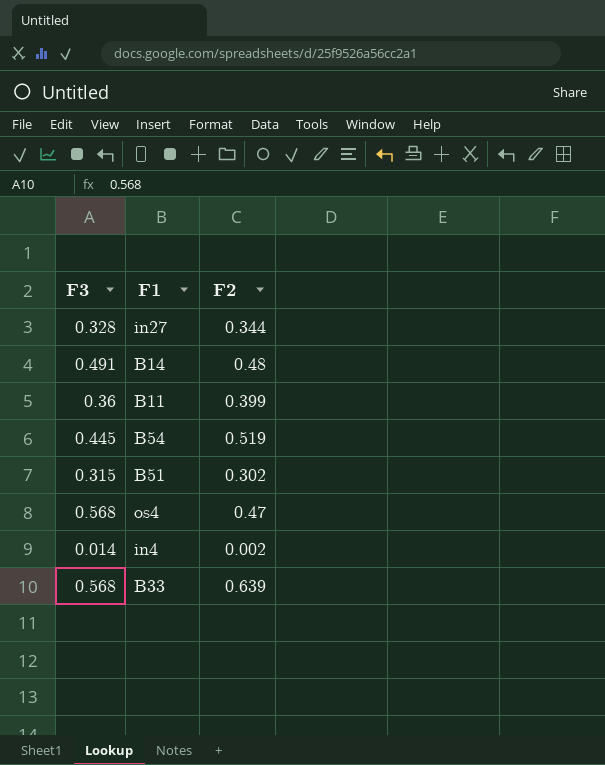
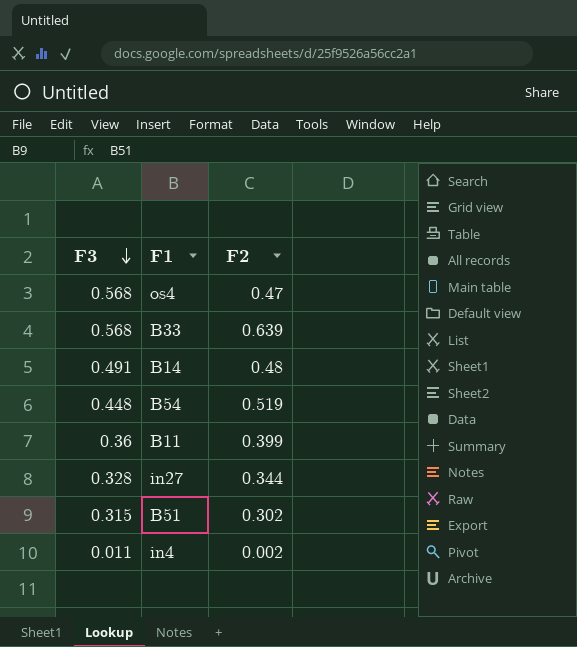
row order: none -> F3 descending
B54 | F3: 0.445 -> 0.448
in4 | F3: 0.014 -> 0.011

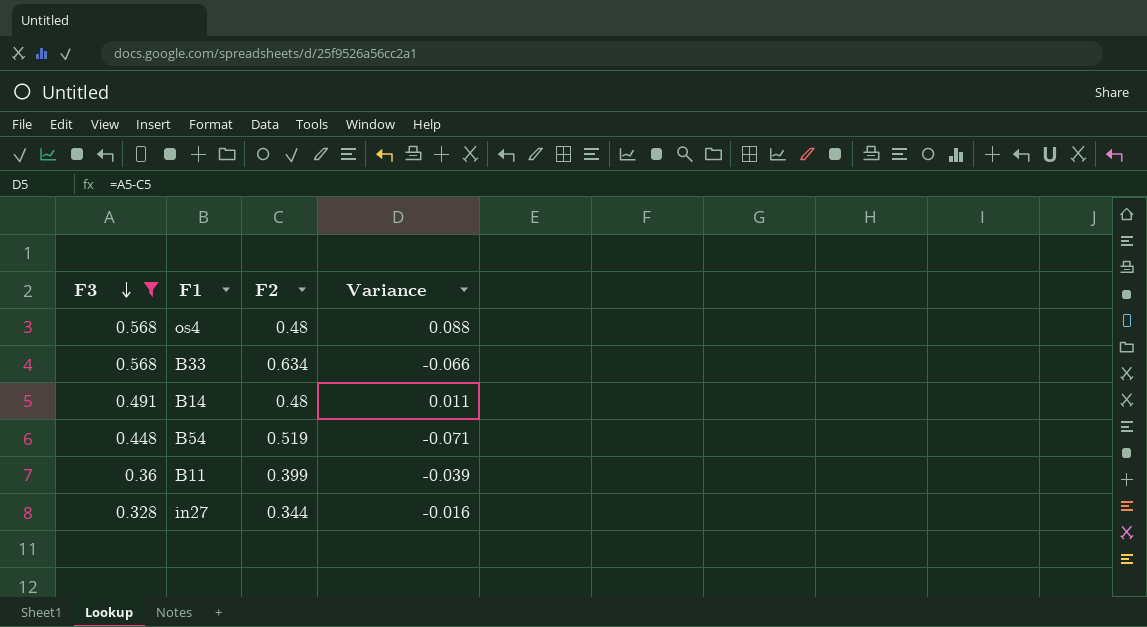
filter: none -> F3 >= 0.328
column Variance | formula: none -> [F3] - [F2]
os4 | F2: 0.47 -> 0.48
B33 | F2: 0.639 -> 0.634

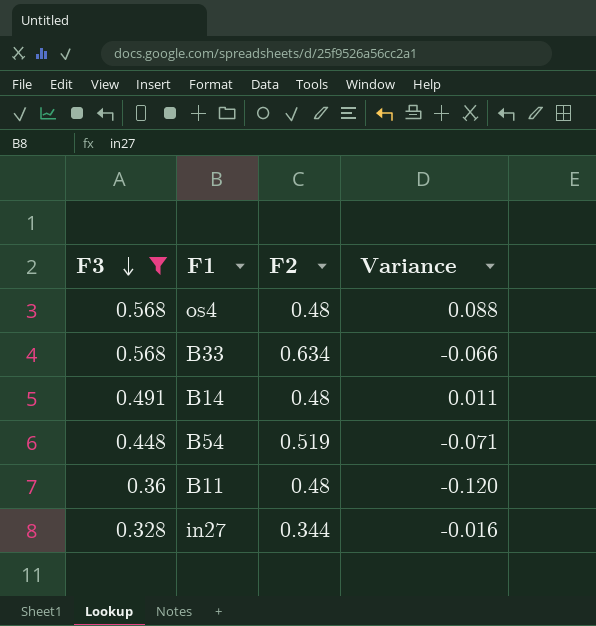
B11 | F2: 0.399 -> 0.48
B11 | Variance: -0.039 -> -0.120

